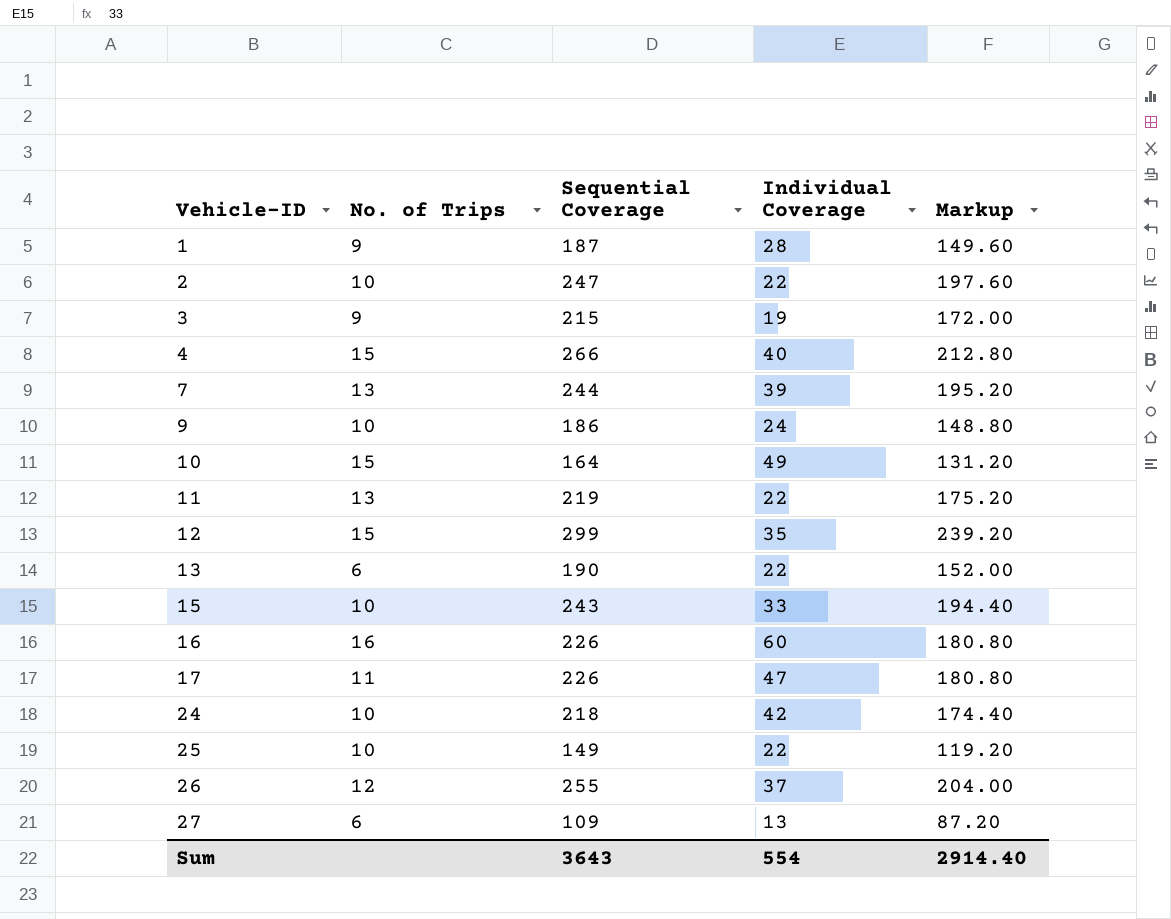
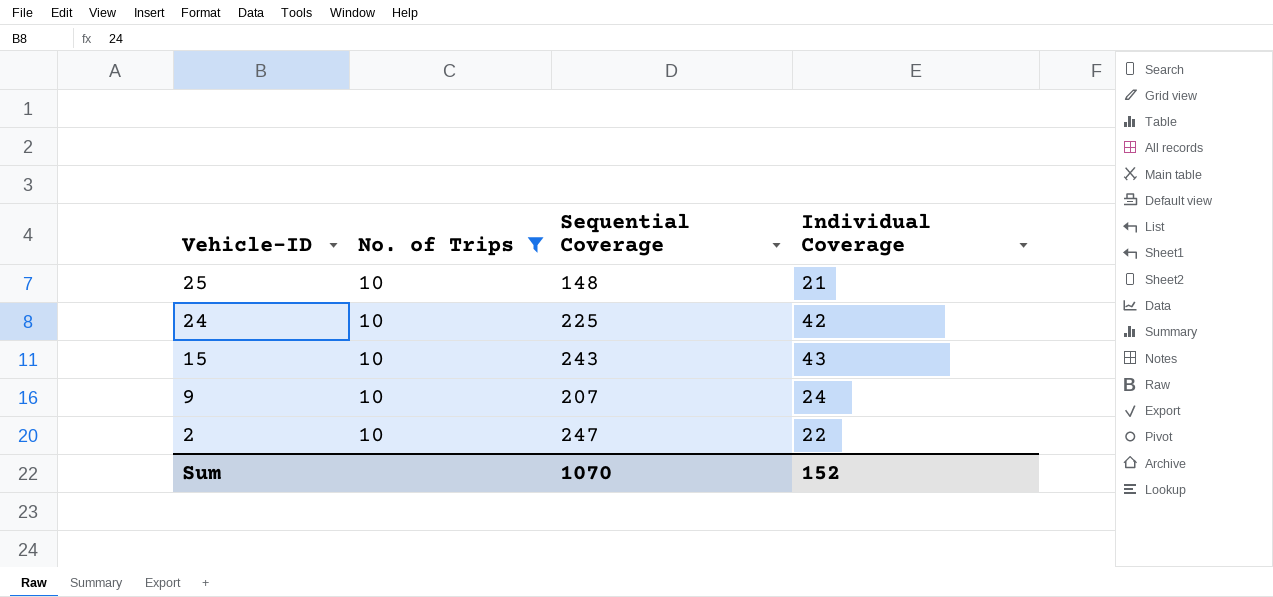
filter: none -> No. of Trips = 10
row order: Vehicle-ID ascending -> Vehicle-ID descending
column Markup | formula: [Sequential Coverage] * 0.8 -> none
25 | Sequential Coverage: 149 -> 148
25 | Individual Coverage: 22 -> 21
24 | Sequential Coverage: 218 -> 225
15 | Individual Coverage: 33 -> 43
9 | Sequential Coverage: 186 -> 207
Sum | Sequential Coverage: 3643 -> 1070
Sum | Individual Coverage: 554 -> 152

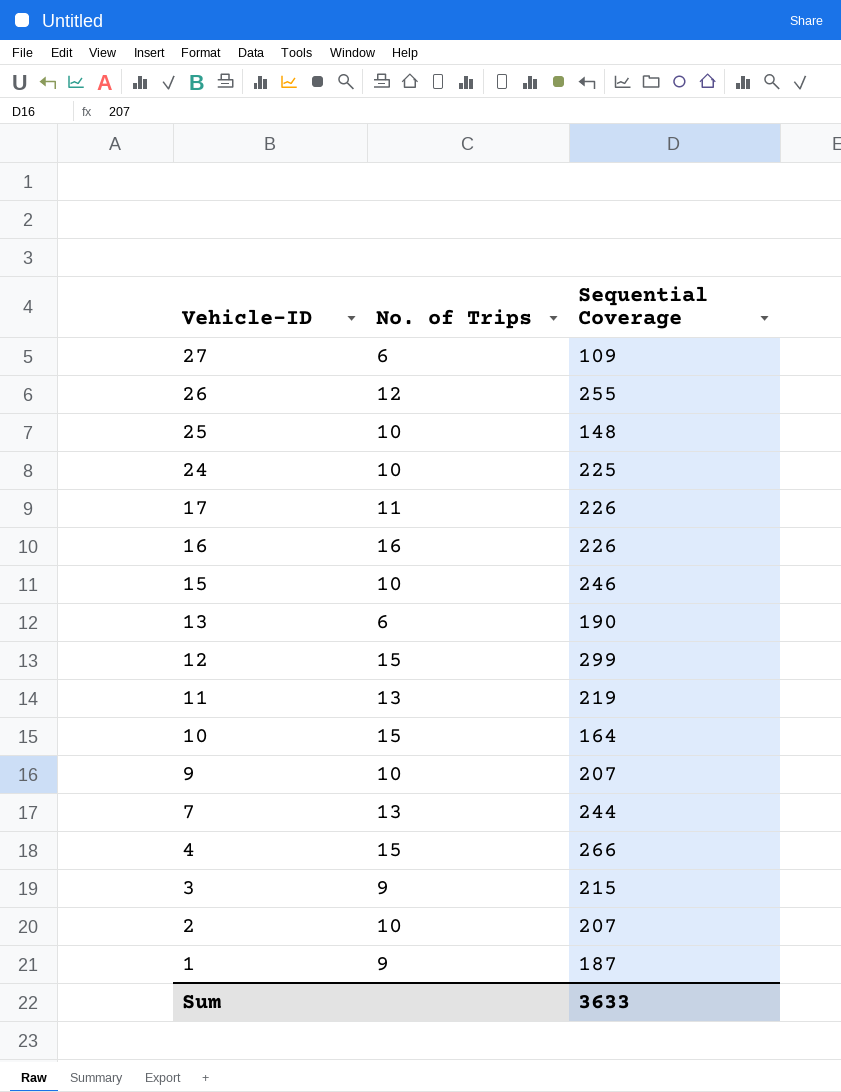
filter: No. of Trips = 10 -> none
column Individual Coverage | position: 4 -> none
15 | Sequential Coverage: 243 -> 246
2 | Sequential Coverage: 247 -> 207
Sum | Sequential Coverage: 1070 -> 3633

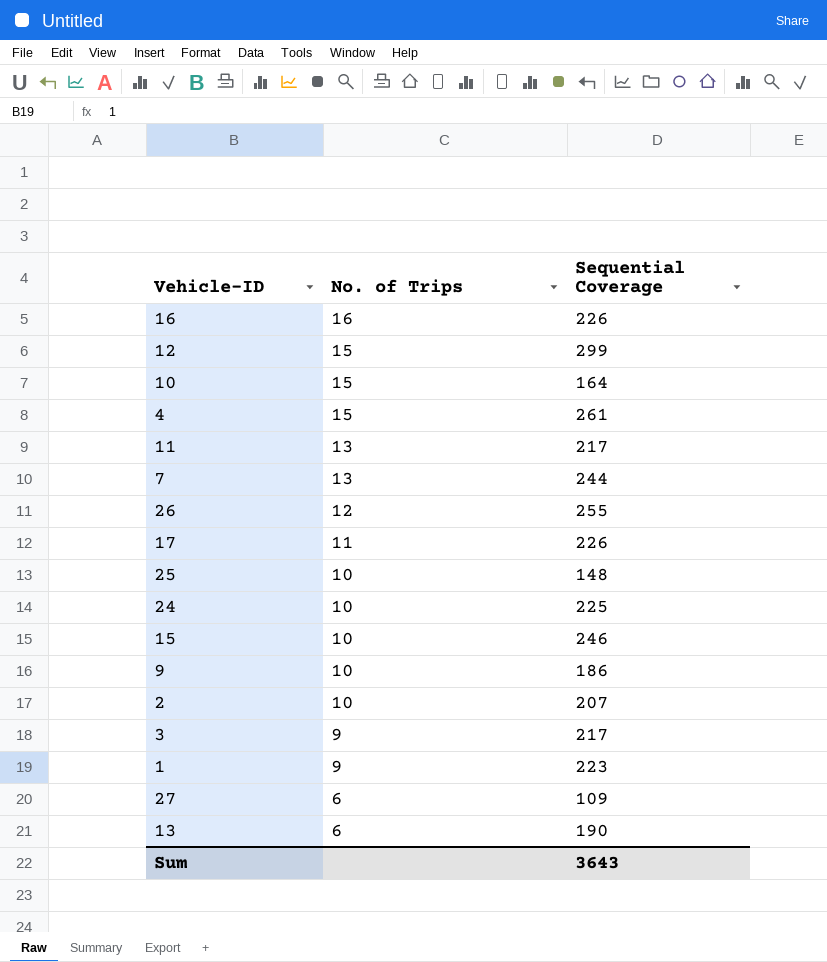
row order: Vehicle-ID descending -> No. of Trips descending
4 | Sequential Coverage: 266 -> 261
11 | Sequential Coverage: 219 -> 217
9 | Sequential Coverage: 207 -> 186
3 | Sequential Coverage: 215 -> 217
1 | Sequential Coverage: 187 -> 223
Sum | Sequential Coverage: 3633 -> 3643

